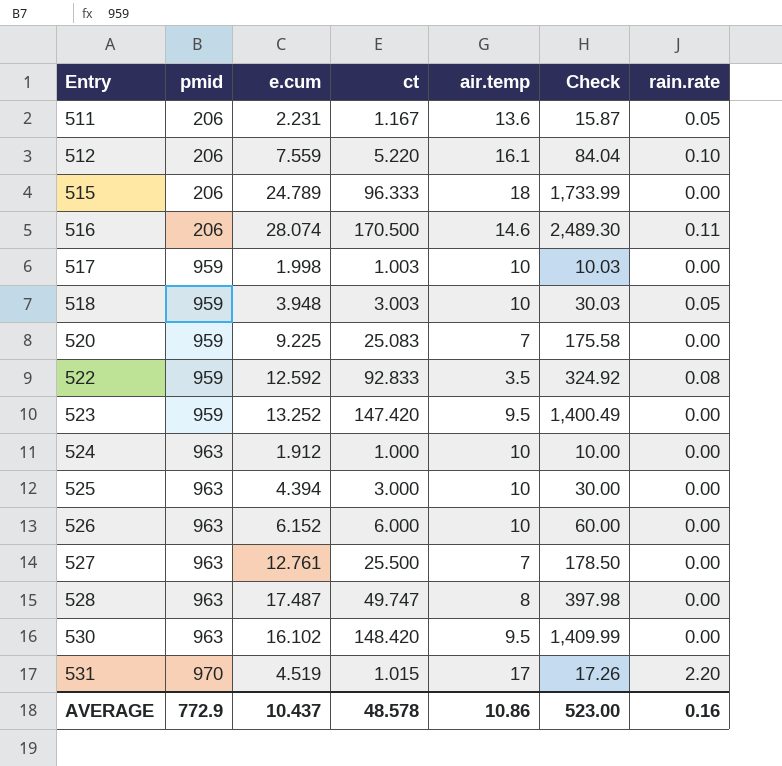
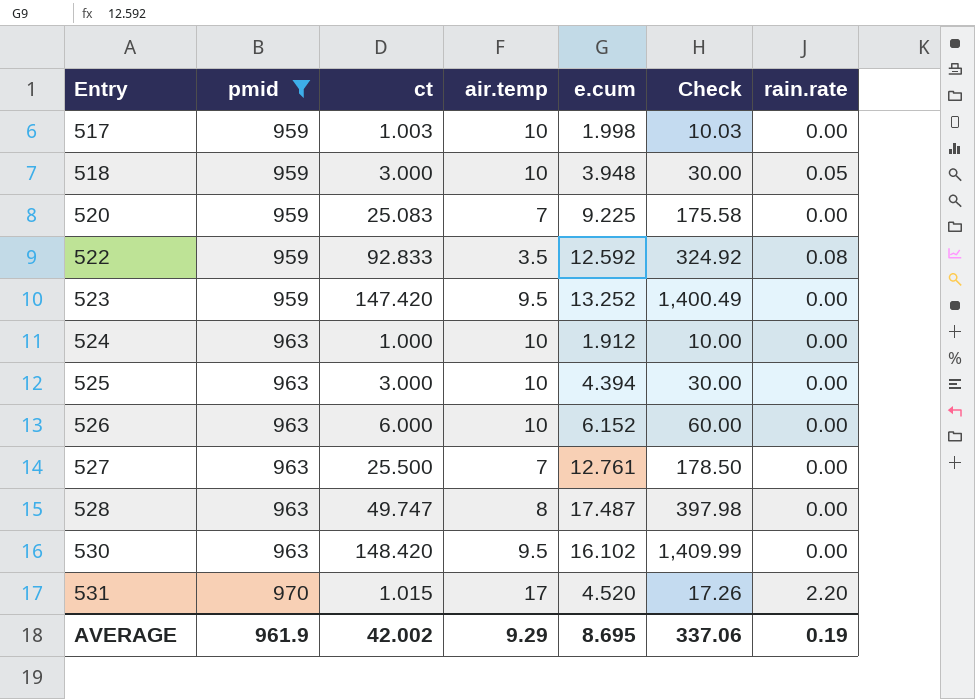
filter: none -> pmid != 206
column e.cum | position: 3 -> 5
518 | ct: 3.003 -> 3.000
518 | Check: 30.03 -> 30.00
531 | e.cum: 4.519 -> 4.520
AVERAGE | pmid: 772.9 -> 961.9
AVERAGE | ct: 48.578 -> 42.002
AVERAGE | air.temp: 10.86 -> 9.29
AVERAGE | e.cum: 10.437 -> 8.695
AVERAGE | Check: 523.00 -> 337.06
AVERAGE | rain.rate: 0.16 -> 0.19

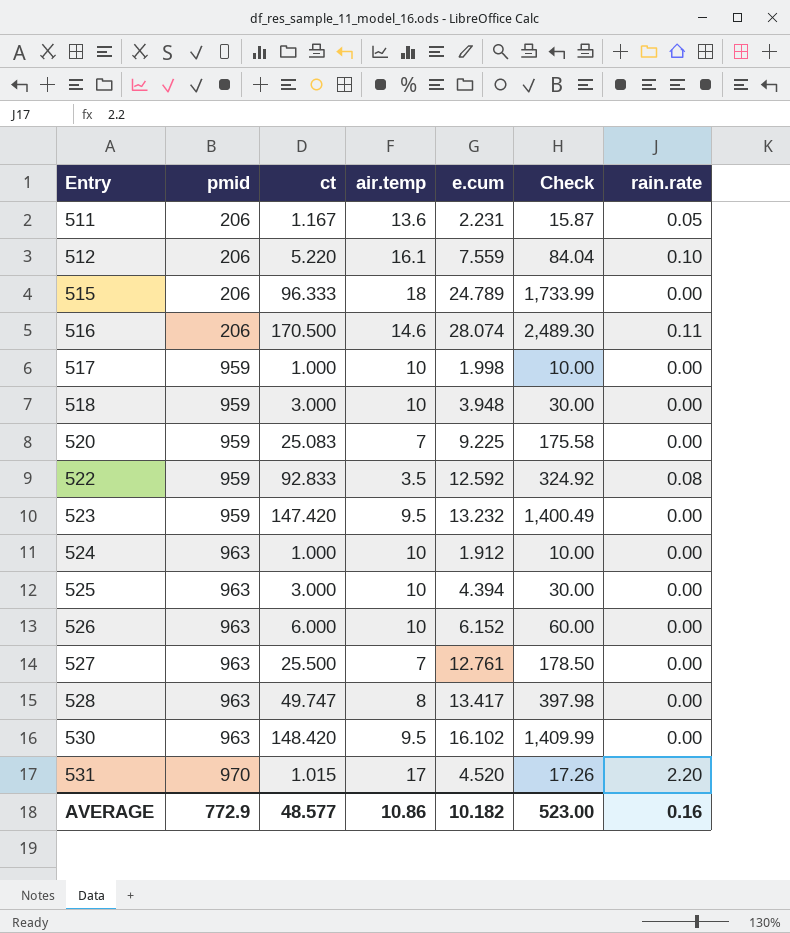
filter: pmid != 206 -> none
517 | ct: 1.003 -> 1.000
517 | Check: 10.03 -> 10.00
518 | rain.rate: 0.05 -> 0.00
523 | e.cum: 13.252 -> 13.232
528 | e.cum: 17.487 -> 13.417
AVERAGE | pmid: 961.9 -> 772.9
AVERAGE | ct: 42.002 -> 48.577
AVERAGE | air.temp: 9.29 -> 10.86
AVERAGE | e.cum: 8.695 -> 10.182
AVERAGE | Check: 337.06 -> 523.00
AVERAGE | rain.rate: 0.19 -> 0.16

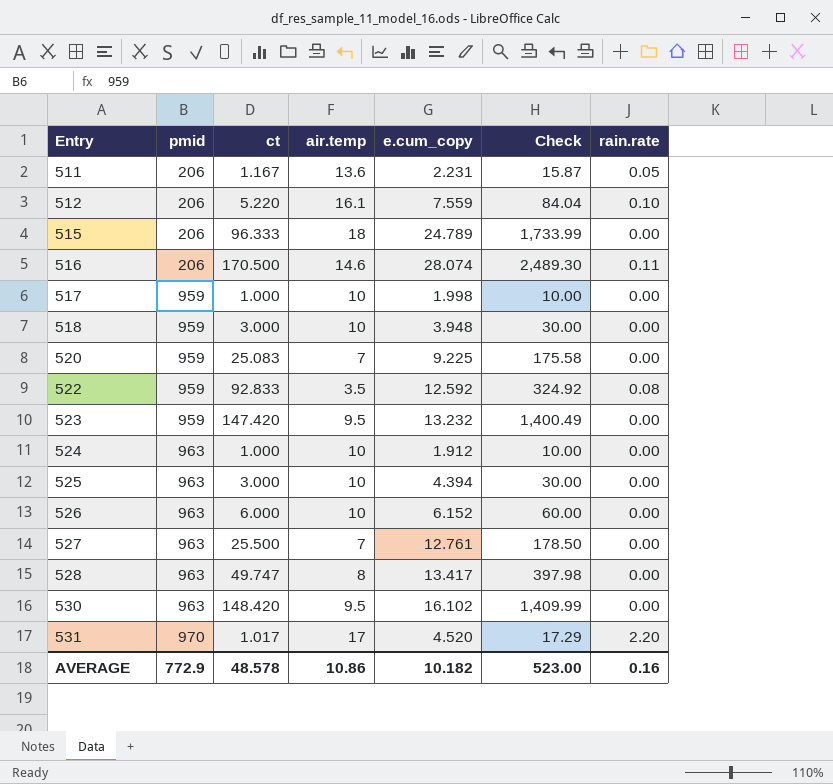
column name: e.cum -> e.cum_copy
531 | ct: 1.015 -> 1.017
531 | Check: 17.26 -> 17.29
AVERAGE | ct: 48.577 -> 48.578

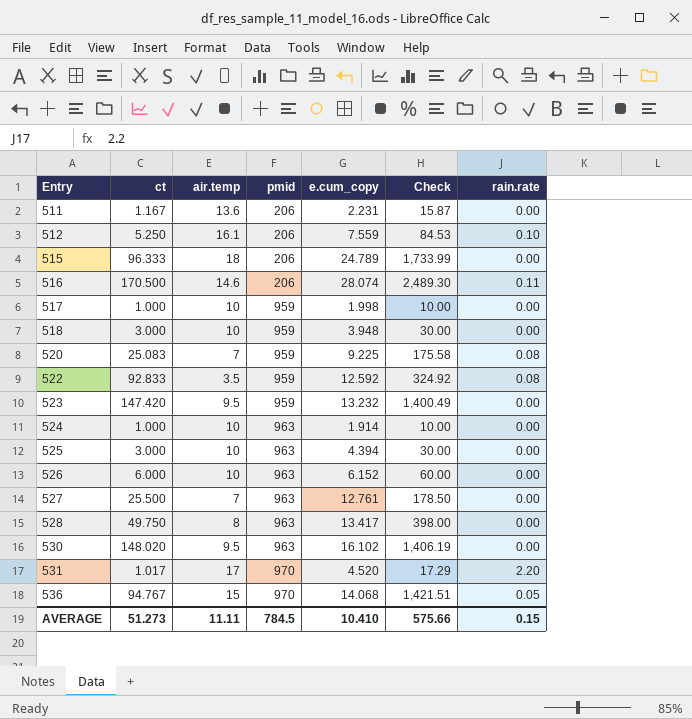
column pmid | position: 2 -> 4
511 | rain.rate: 0.05 -> 0.00
512 | ct: 5.220 -> 5.250
512 | Check: 84.04 -> 84.53
520 | rain.rate: 0.00 -> 0.08
524 | e.cum_copy: 1.912 -> 1.914
528 | ct: 49.747 -> 49.750
528 | Check: 397.98 -> 398.00
530 | ct: 148.420 -> 148.020
530 | Check: 1,409.99 -> 1,406.19
row 536: none -> 94.767 | 15 | 970 | 14.068 | 1,421.51 | 0.05
AVERAGE | ct: 48.578 -> 51.273
AVERAGE | air.temp: 10.86 -> 11.11
AVERAGE | pmid: 772.9 -> 784.5
AVERAGE | e.cum_copy: 10.182 -> 10.410
AVERAGE | Check: 523.00 -> 575.66
AVERAGE | rain.rate: 0.16 -> 0.15

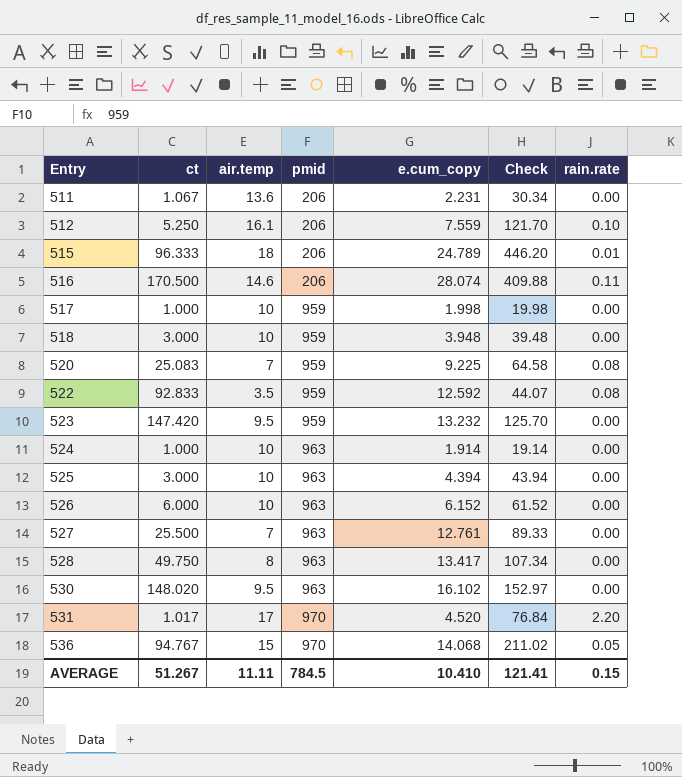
column Check | formula: [ct] * [air.temp] -> [air.temp] * [e.cum_copy]
511 | ct: 1.167 -> 1.067
515 | rain.rate: 0.00 -> 0.01
AVERAGE | ct: 51.273 -> 51.267
AVERAGE | Check: 575.66 -> 121.41

